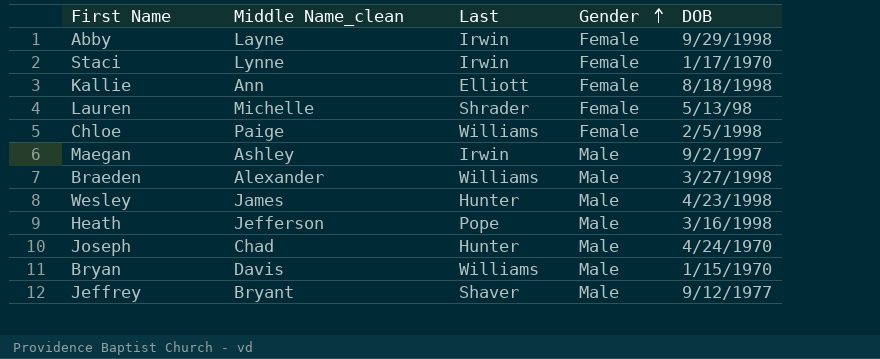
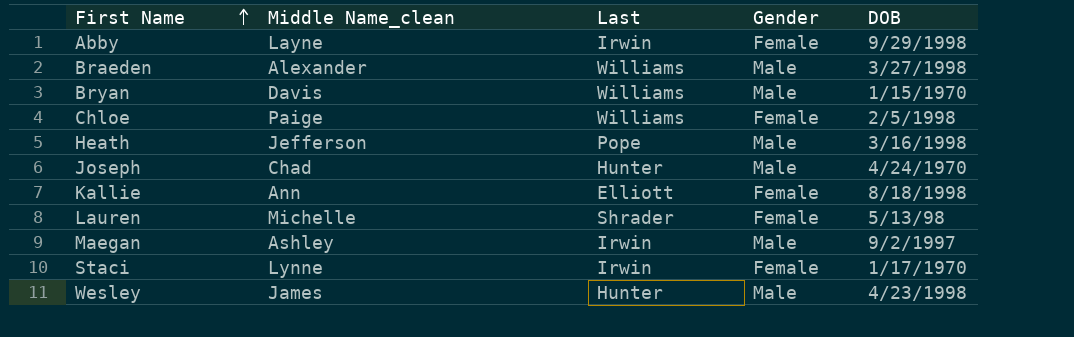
row order: Gender ascending -> First Name ascending
row Jeffrey: Bryant | Shaver | Male | 9/12/1977 -> none

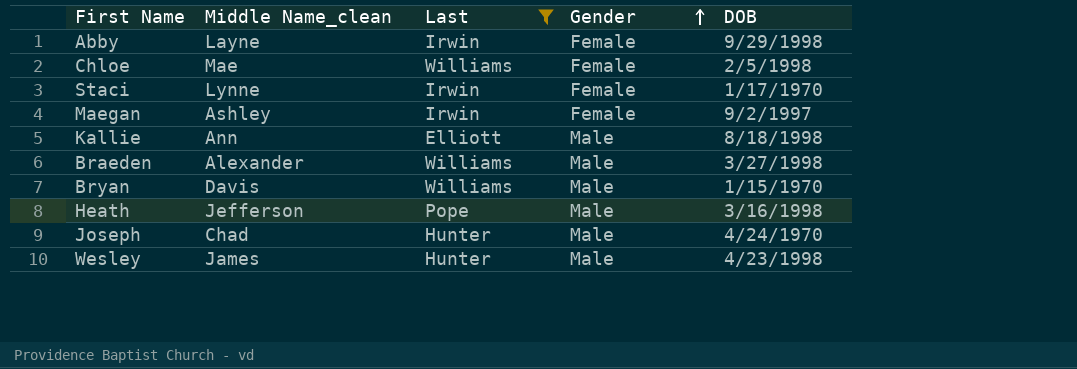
filter: none -> Last != Shrader
row order: First Name ascending -> Gender ascending
Chloe | Middle Name_clean: Paige -> Mae
Maegan | Gender: Male -> Female
Kallie | Gender: Female -> Male

